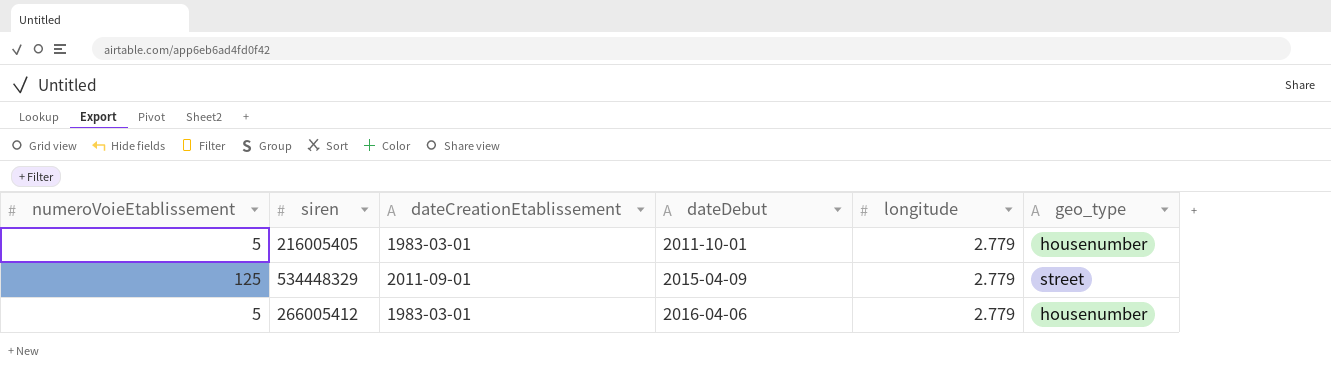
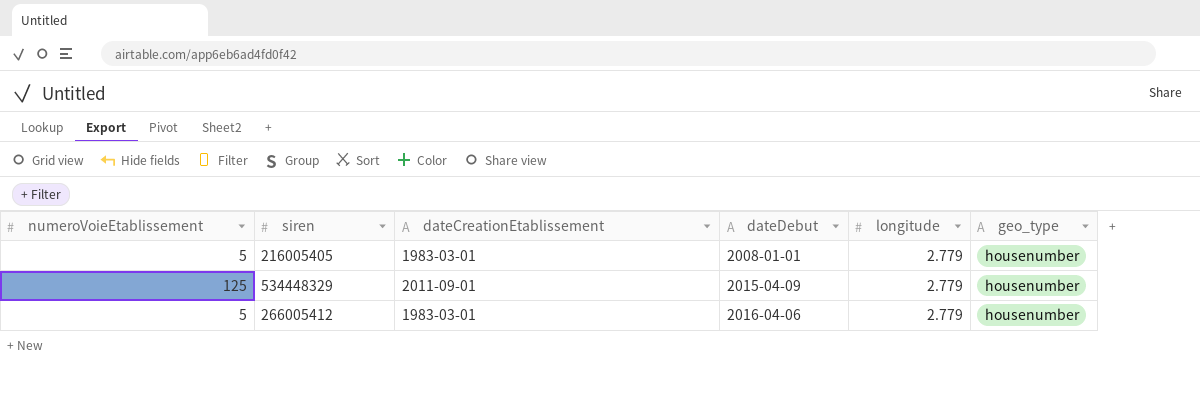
216005405 | dateDebut: 2011-10-01 -> 2008-01-01
534448329 | geo_type: street -> housenumber

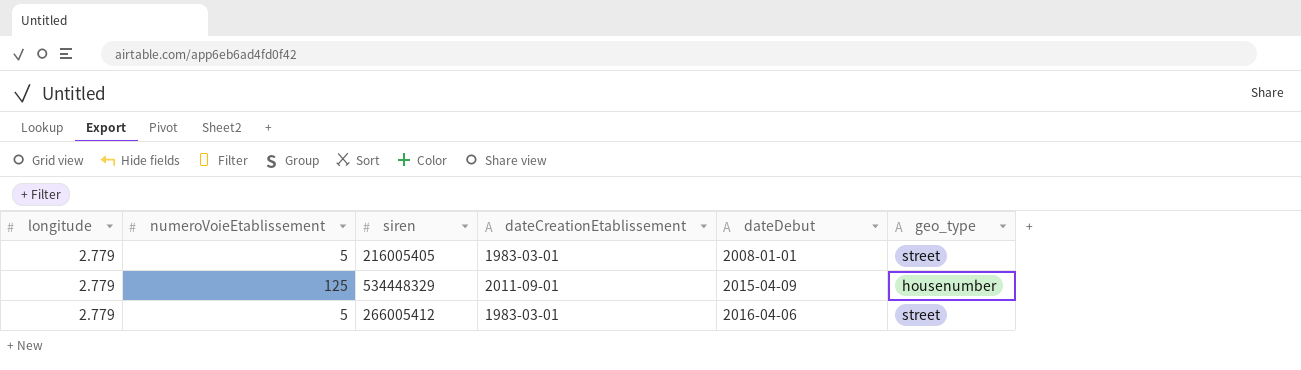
column longitude | position: 5 -> 1
216005405 | geo_type: housenumber -> street
266005412 | geo_type: housenumber -> street

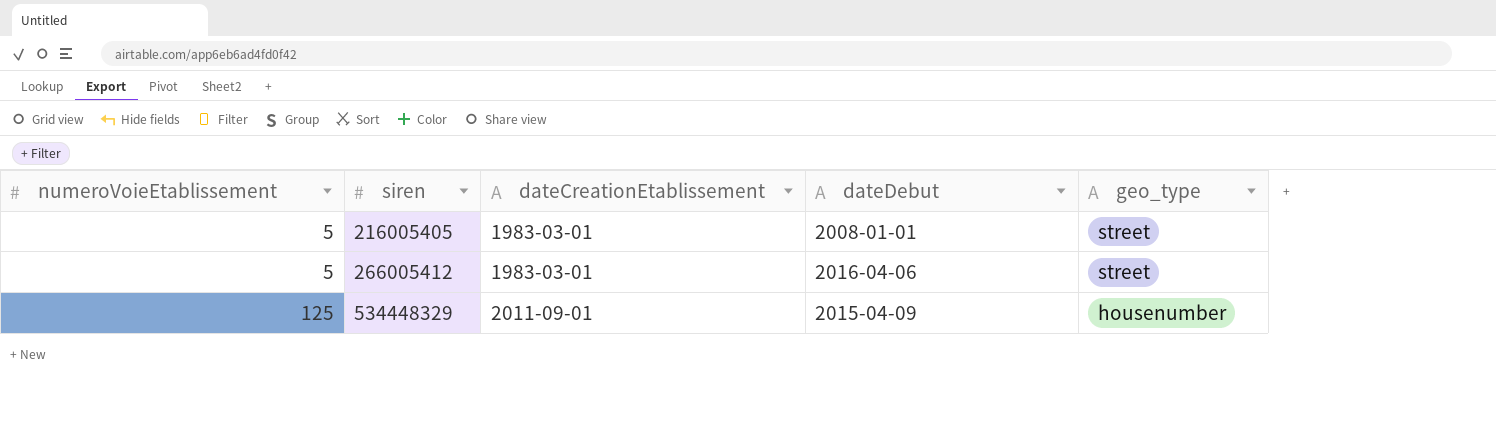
row order: dateDebut ascending -> numeroVoieEtablissement ascending
column longitude | position: 1 -> none

